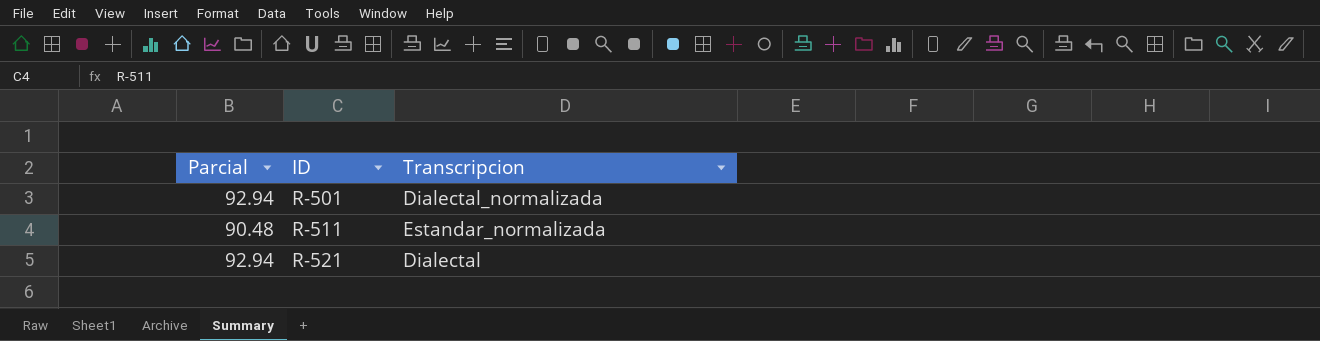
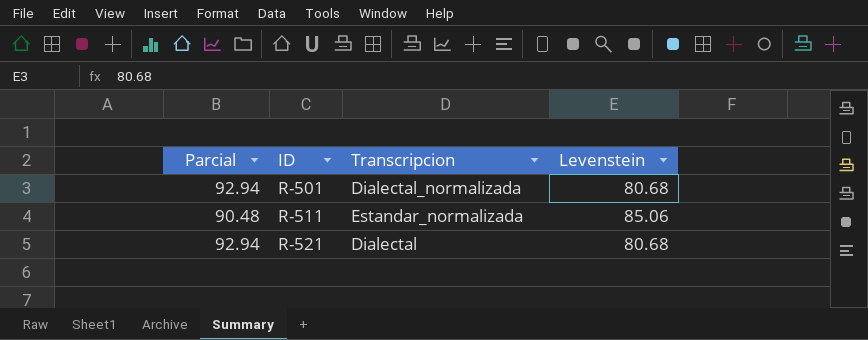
column Levenstein | position: none -> 4

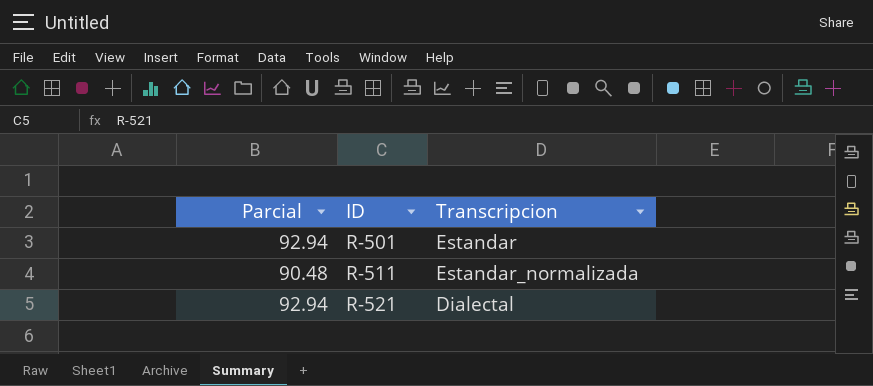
column Levenstein | position: 4 -> none
R-501 | Transcripcion: Dialectal_normalizada -> Estandar

